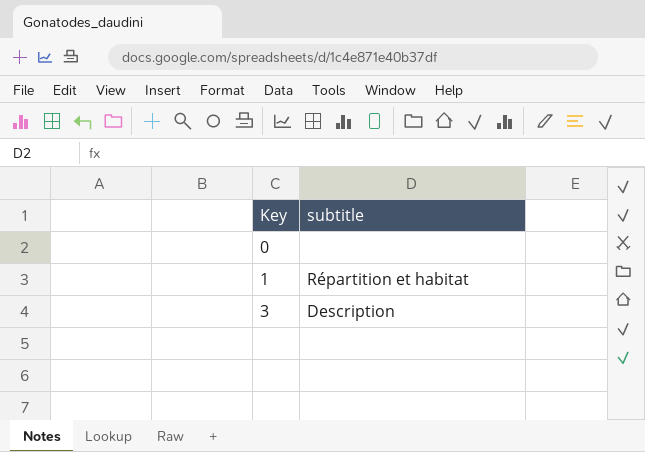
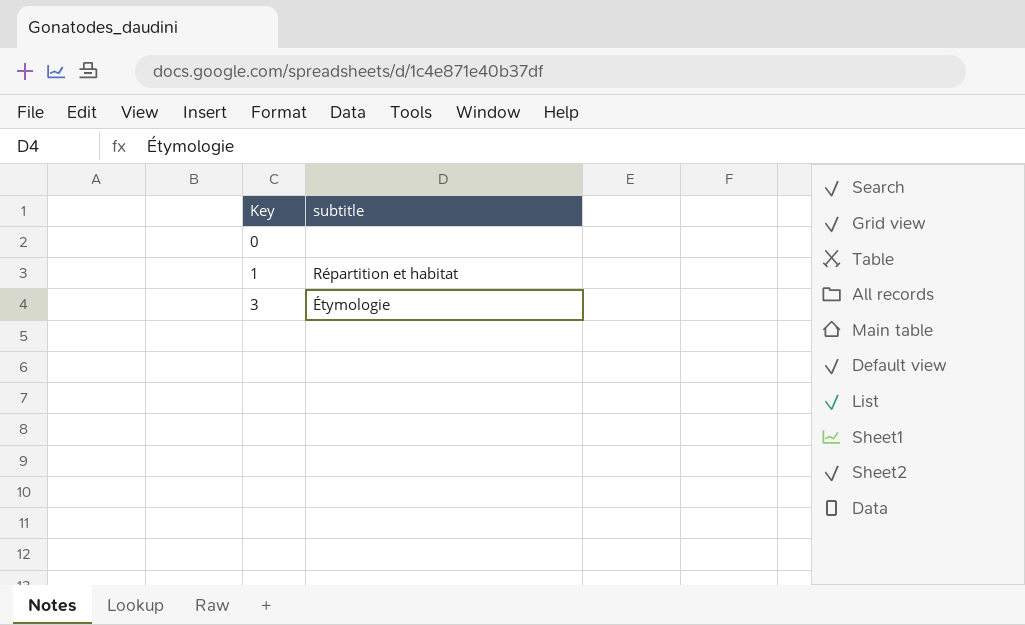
3 | subtitle: Description -> Étymologie

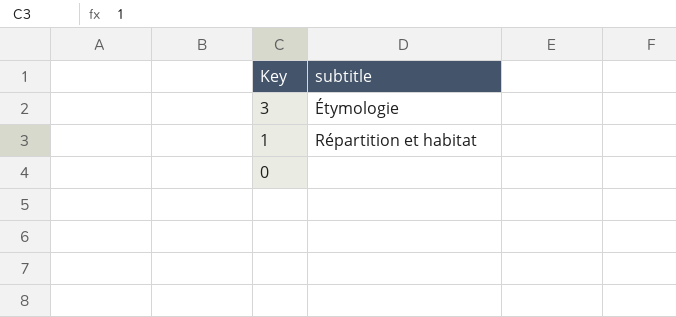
row order: Key ascending -> Key descending

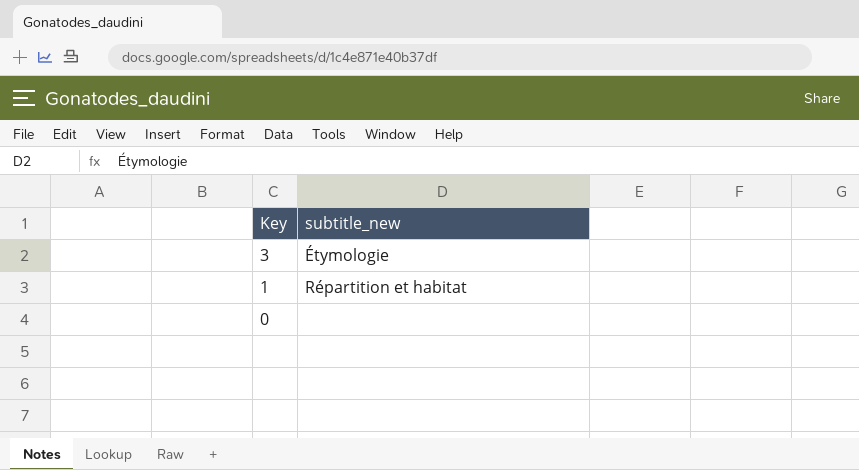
column name: subtitle -> subtitle_new

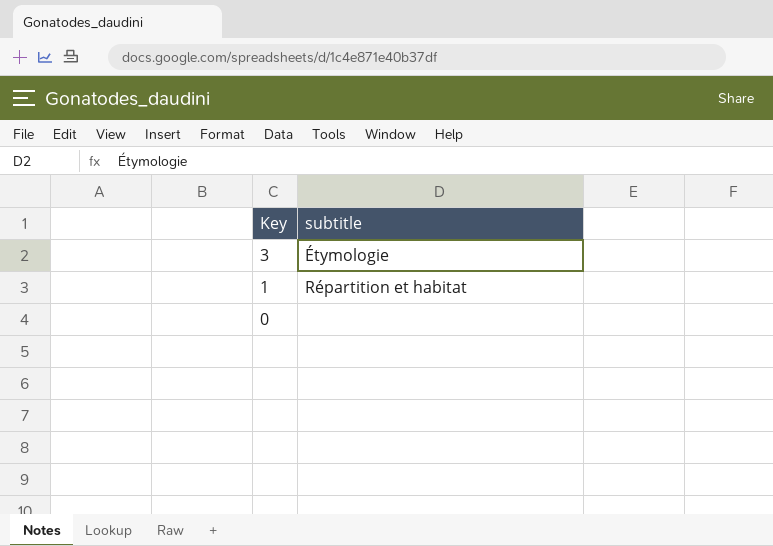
column name: subtitle_new -> subtitle

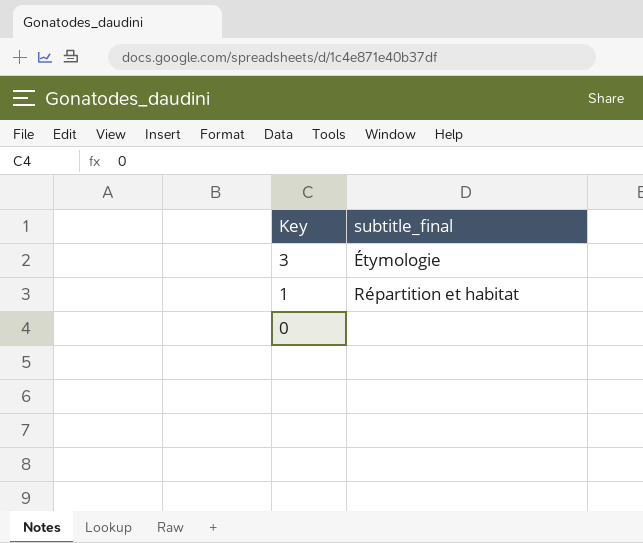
column name: subtitle -> subtitle_final

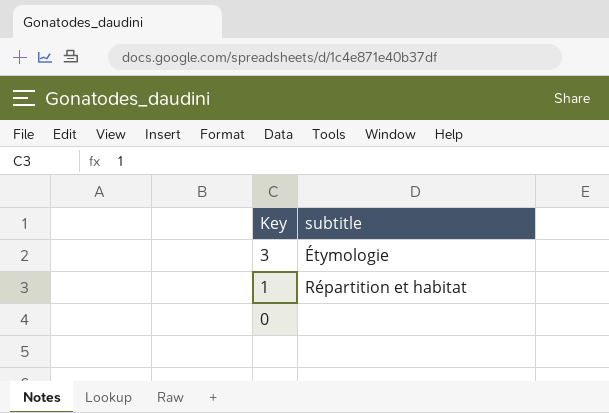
column name: subtitle_final -> subtitle

